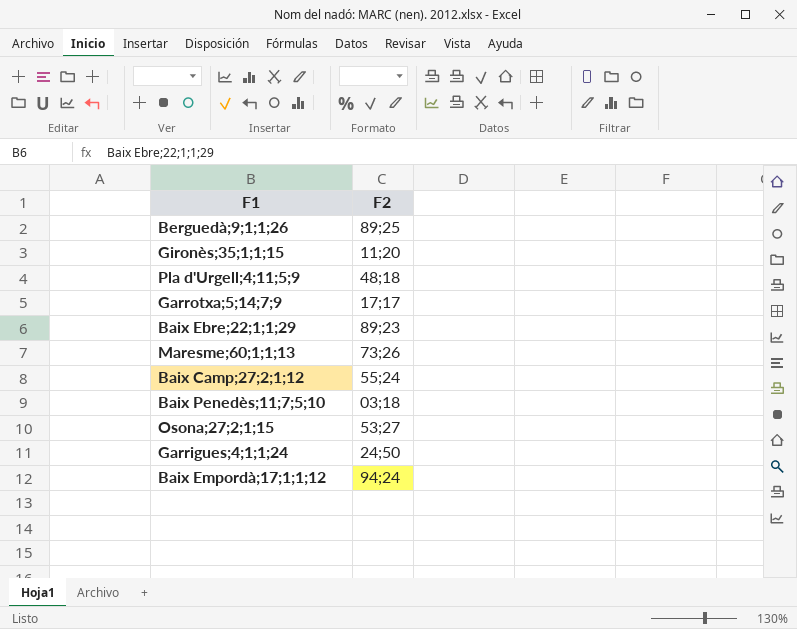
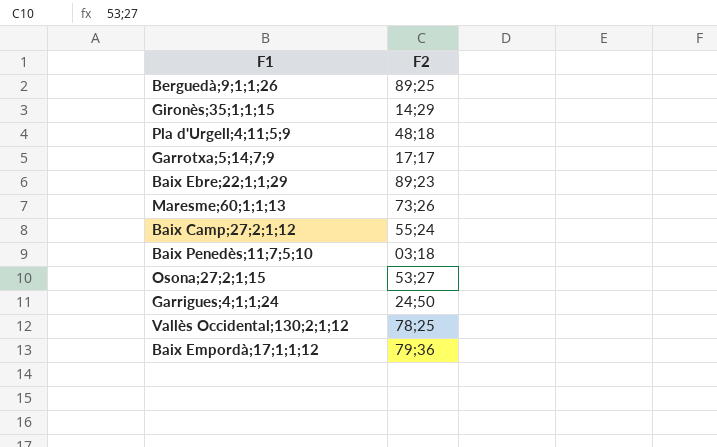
Gironès;35;1;1;15 | F2: 11;20 -> 14;29
row Vallès Occidental;130;2;1;12: none -> 78;25
Baix Empordà;17;1;1;12 | F2: 94;24 -> 79;36

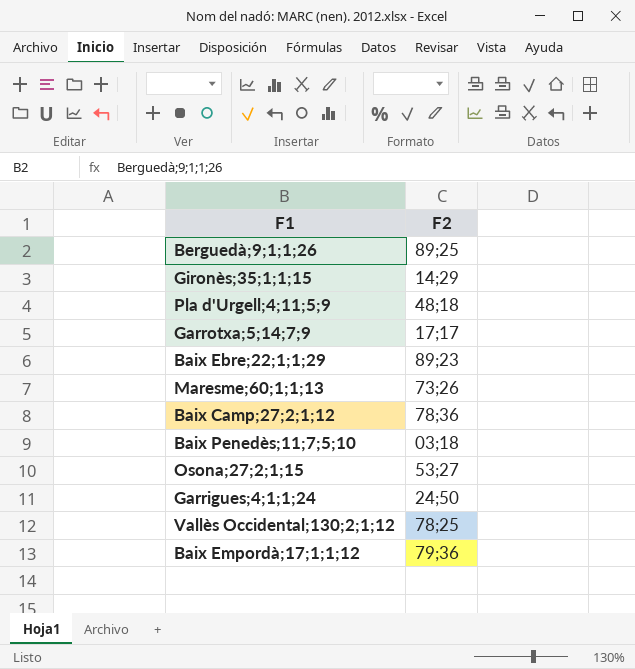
Baix Camp;27;2;1;12 | F2: 55;24 -> 78;36

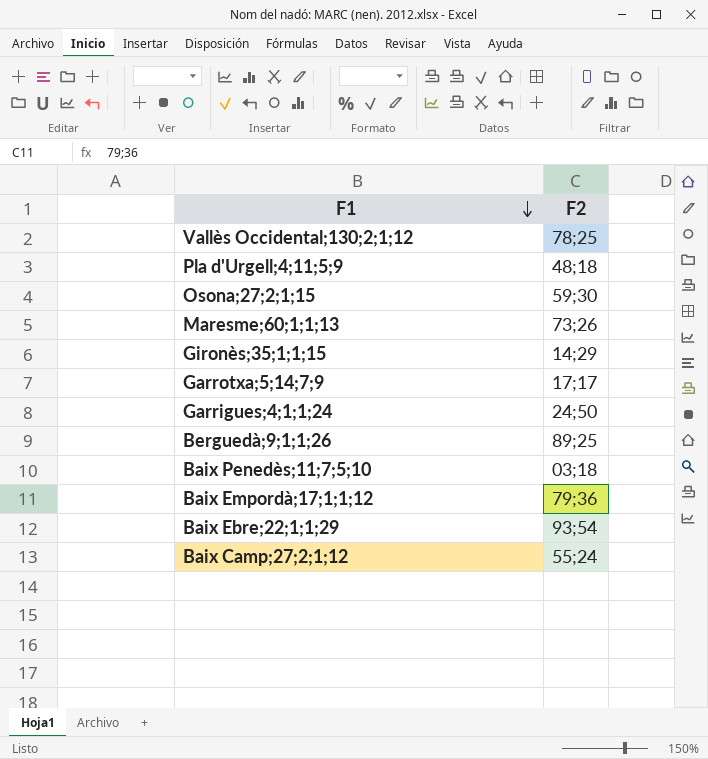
row order: none -> F1 descending
Osona;27;2;1;15 | F2: 53;27 -> 59;30
Baix Ebre;22;1;1;29 | F2: 89;23 -> 93;54
Baix Camp;27;2;1;12 | F2: 78;36 -> 55;24

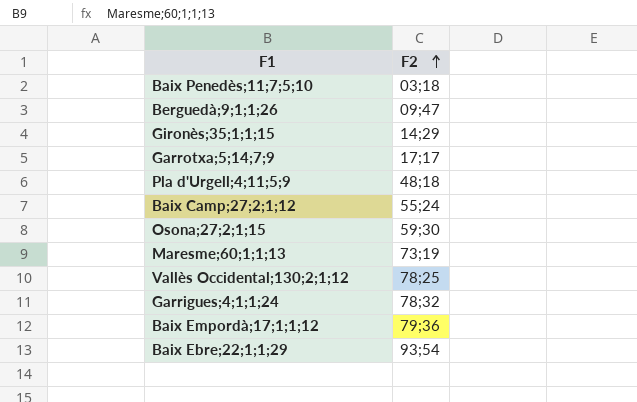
row order: F1 descending -> F2 ascending
Berguedà;9;1;1;26 | F2: 89;25 -> 09;47
Maresme;60;1;1;13 | F2: 73;26 -> 73;19
Garrigues;4;1;1;24 | F2: 24;50 -> 78;32

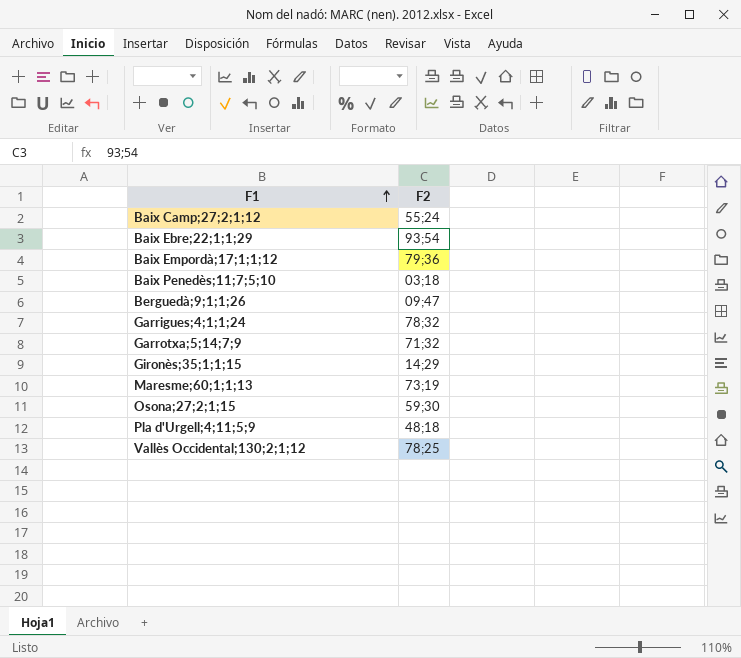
row order: F2 ascending -> F1 ascending
Garrotxa;5;14;7;9 | F2: 17;17 -> 71;32

